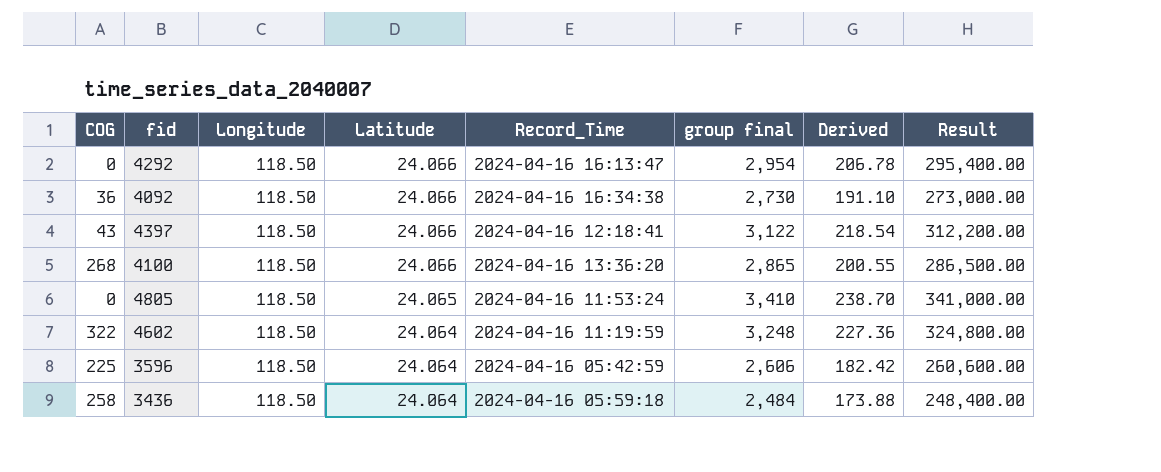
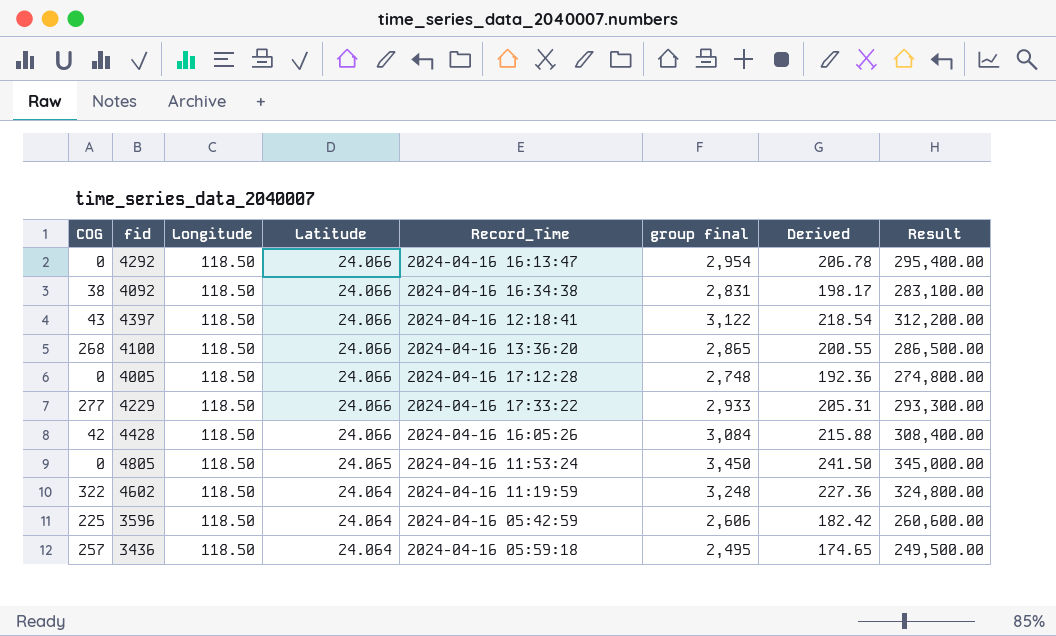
4092 | COG: 36 -> 38
4092 | group final: 2,730 -> 2,831
4092 | Derived: 191.10 -> 198.17
4092 | Result: 273,000.00 -> 283,100.00
row 4005: none -> 0 | 118.50 | 24.066 | 2024-04-16 17:12:28 | 2,748 | 192.36 | 274,800.00
row 4229: none -> 277 | 118.50 | 24.066 | 2024-04-16 17:33:22 | 2,933 | 205.31 | 293,300.00
row 4428: none -> 42 | 118.50 | 24.066 | 2024-04-16 16:05:26 | 3,084 | 215.88 | 308,400.00
4805 | group final: 3,410 -> 3,450
4805 | Derived: 238.70 -> 241.50
4805 | Result: 341,000.00 -> 345,000.00
3436 | COG: 258 -> 257
3436 | group final: 2,484 -> 2,495
3436 | Derived: 173.88 -> 174.65
3436 | Result: 248,400.00 -> 249,500.00

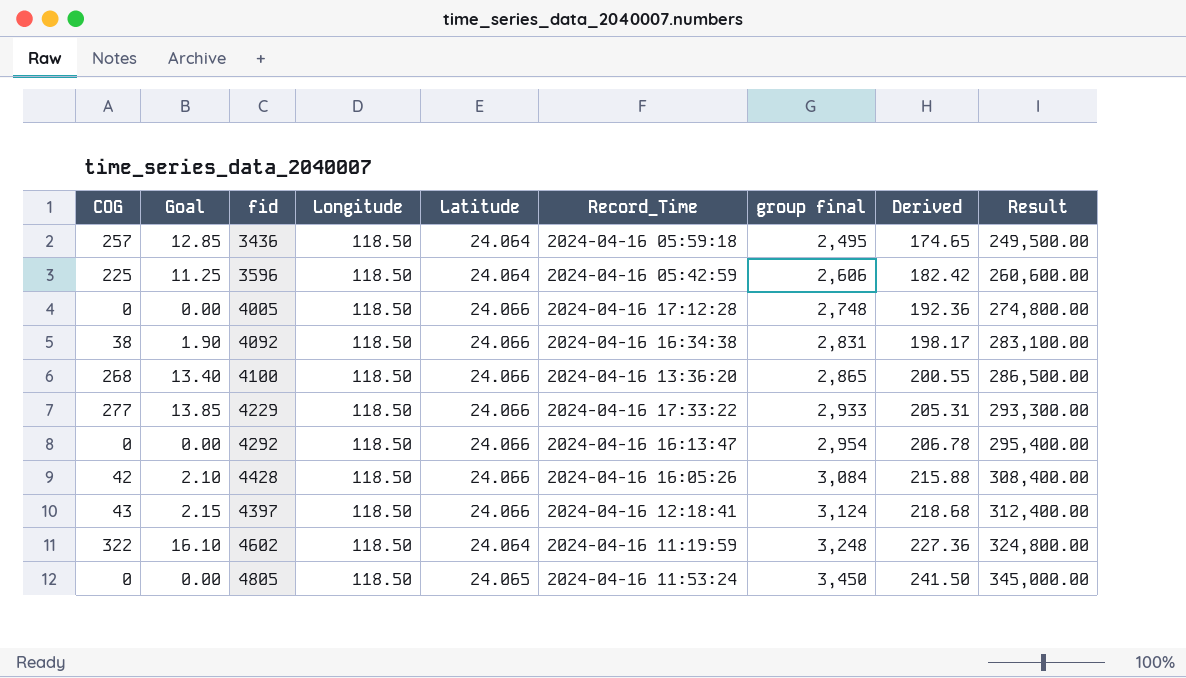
row order: Latitude descending -> group final ascending
column Goal | formula: none -> [COG] * 0.05
4397 | group final: 3,122 -> 3,124
4397 | Derived: 218.54 -> 218.68
4397 | Result: 312,200.00 -> 312,400.00

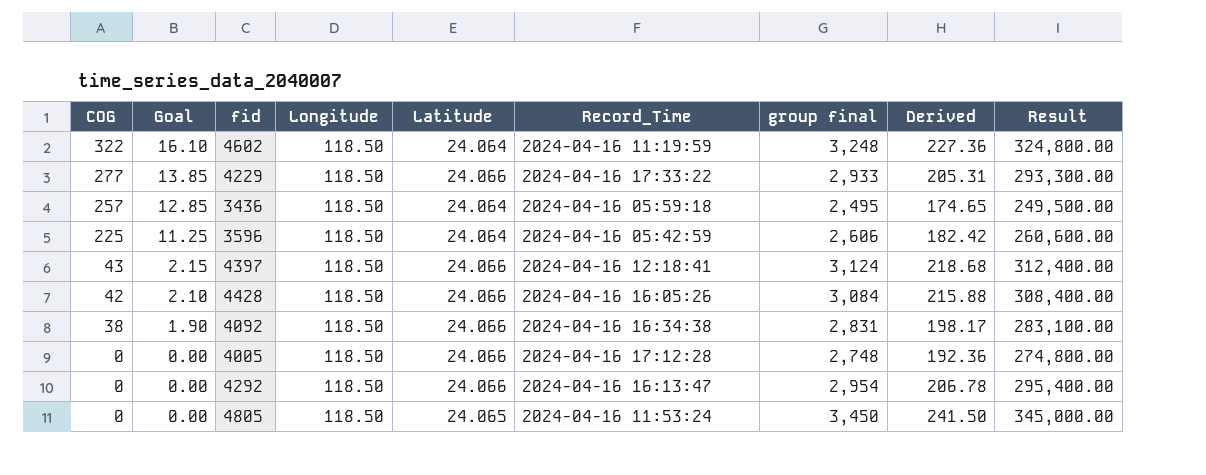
row order: group final ascending -> COG descending
row 4100: 268 | 13.40 | 118.50 | 24.066 | 2024-04-16 13:36:20 | 2,865 | 200.55 | 286,500.00 -> none

